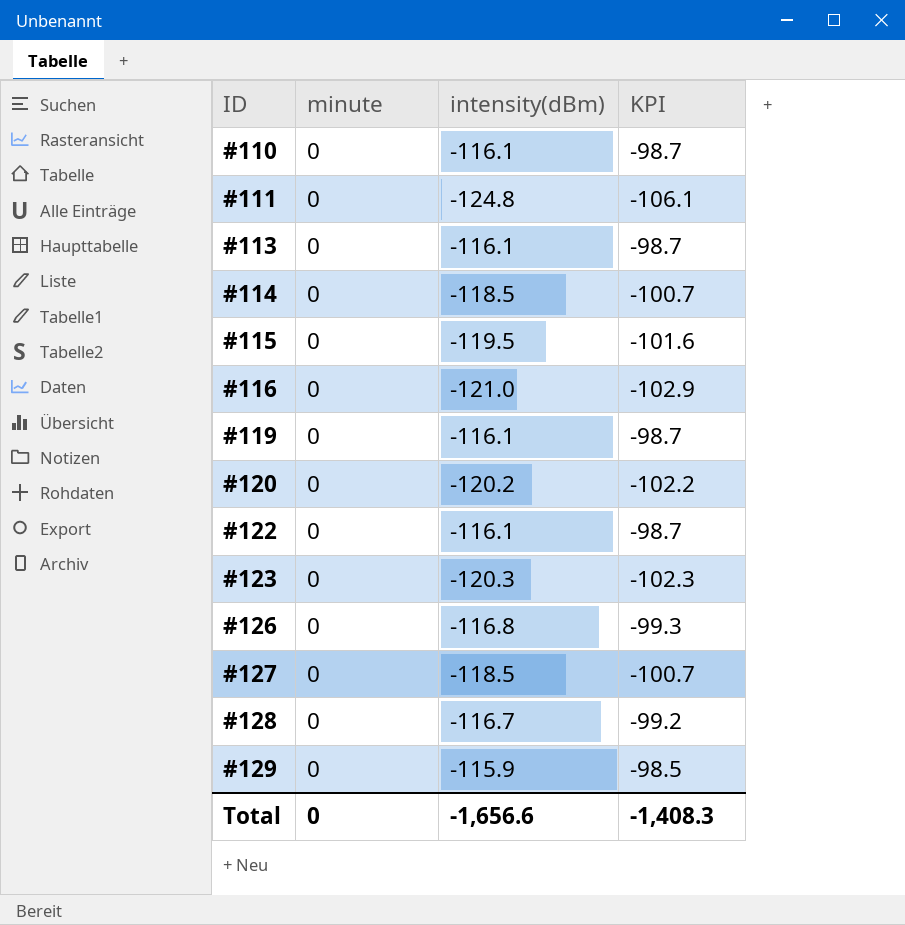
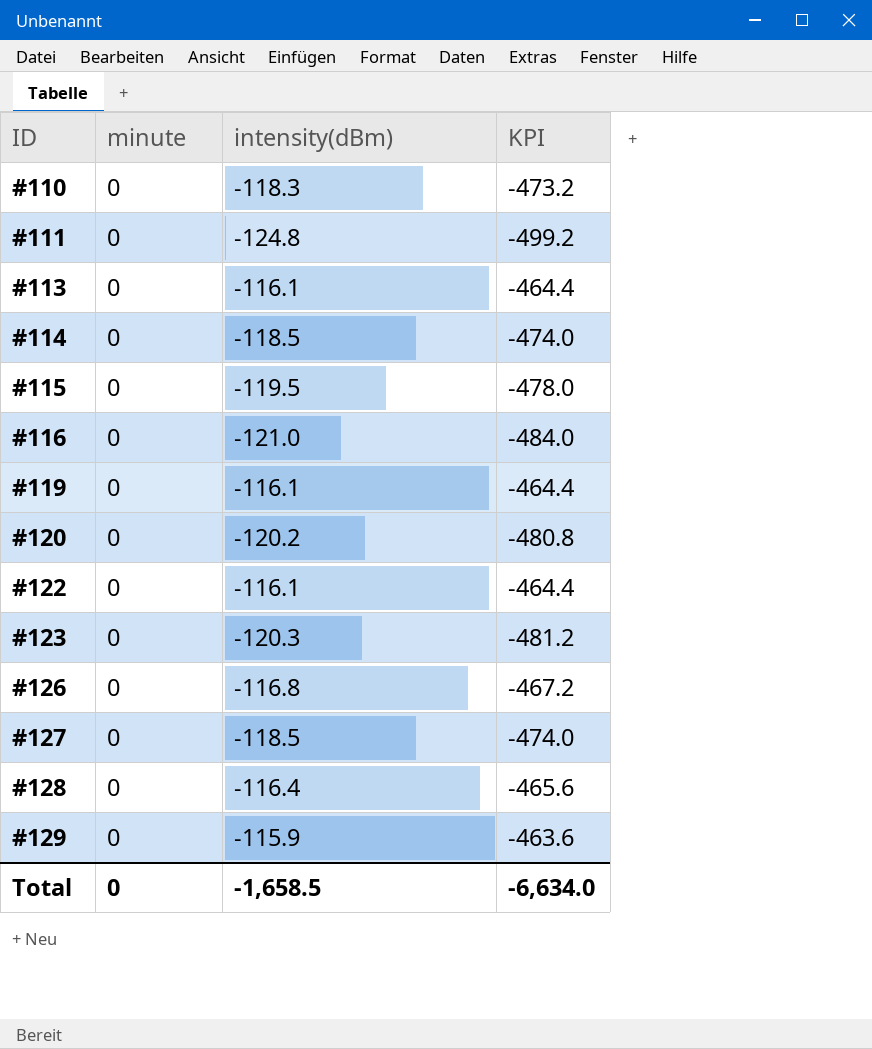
column KPI | formula: [intensity(dBm)] * 0.85 -> [intensity(dBm)] * 4
#110 | intensity(dBm): -116.1 -> -118.3
#128 | intensity(dBm): -116.7 -> -116.4
Total | intensity(dBm): -1,656.6 -> -1,658.5
Total | KPI: -1,408.3 -> -6,634.0

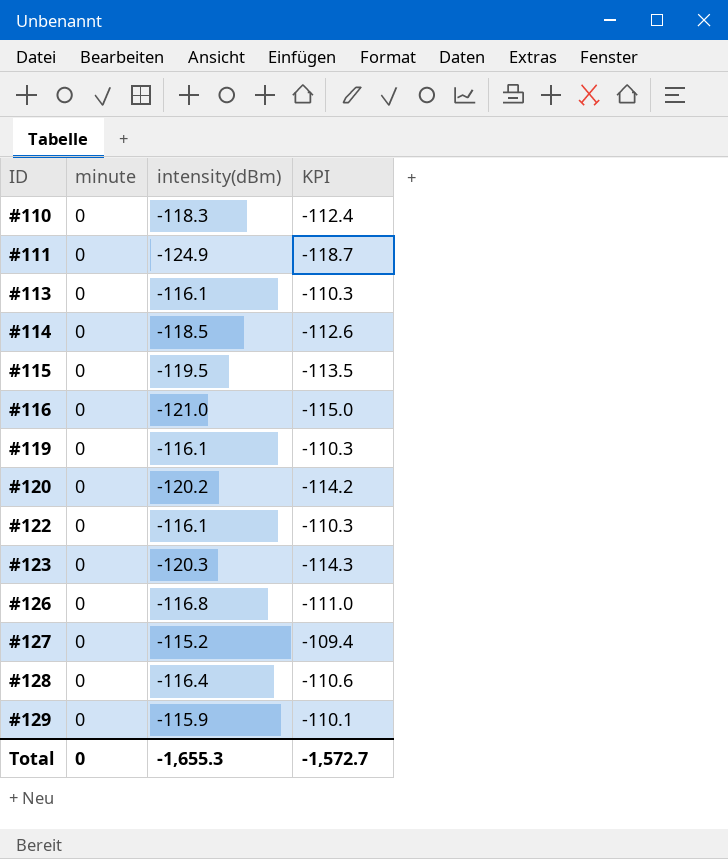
column KPI | formula: [intensity(dBm)] * 4 -> [intensity(dBm)] * 0.95
#111 | intensity(dBm): -124.8 -> -124.9
#127 | intensity(dBm): -118.5 -> -115.2
Total | intensity(dBm): -1,658.5 -> -1,655.3
Total | KPI: -6,634.0 -> -1,572.7

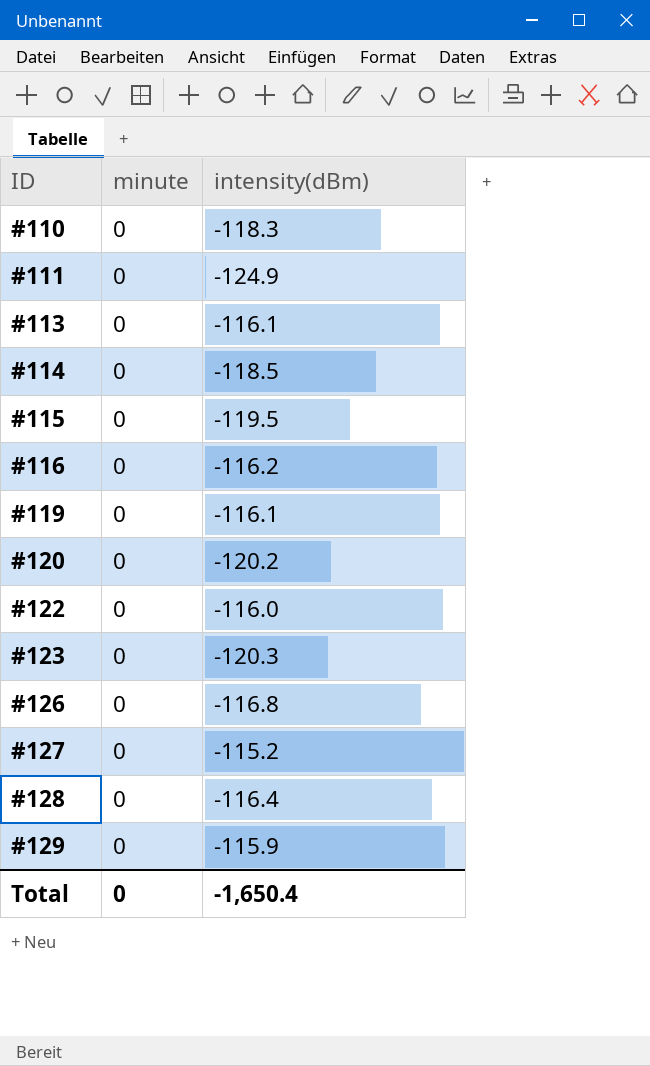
column KPI | formula: [intensity(dBm)] * 0.95 -> none
#116 | intensity(dBm): -121.0 -> -116.2
#122 | intensity(dBm): -116.1 -> -116.0
Total | intensity(dBm): -1,655.3 -> -1,650.4

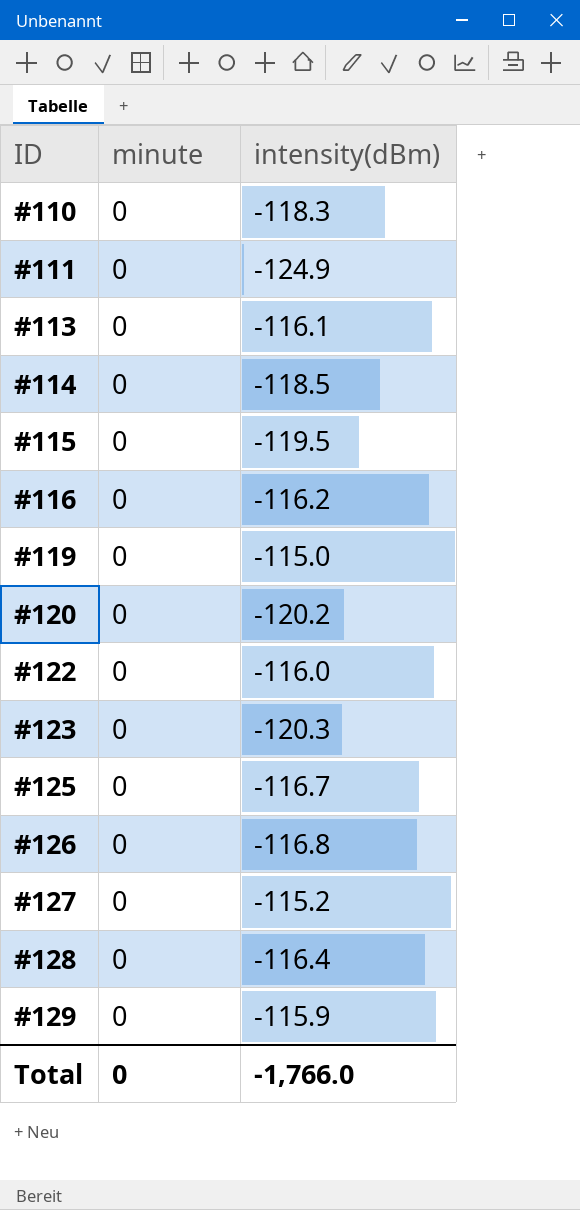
#119 | intensity(dBm): -116.1 -> -115.0
row #125: none -> 0 | -116.7
Total | intensity(dBm): -1,650.4 -> -1,766.0

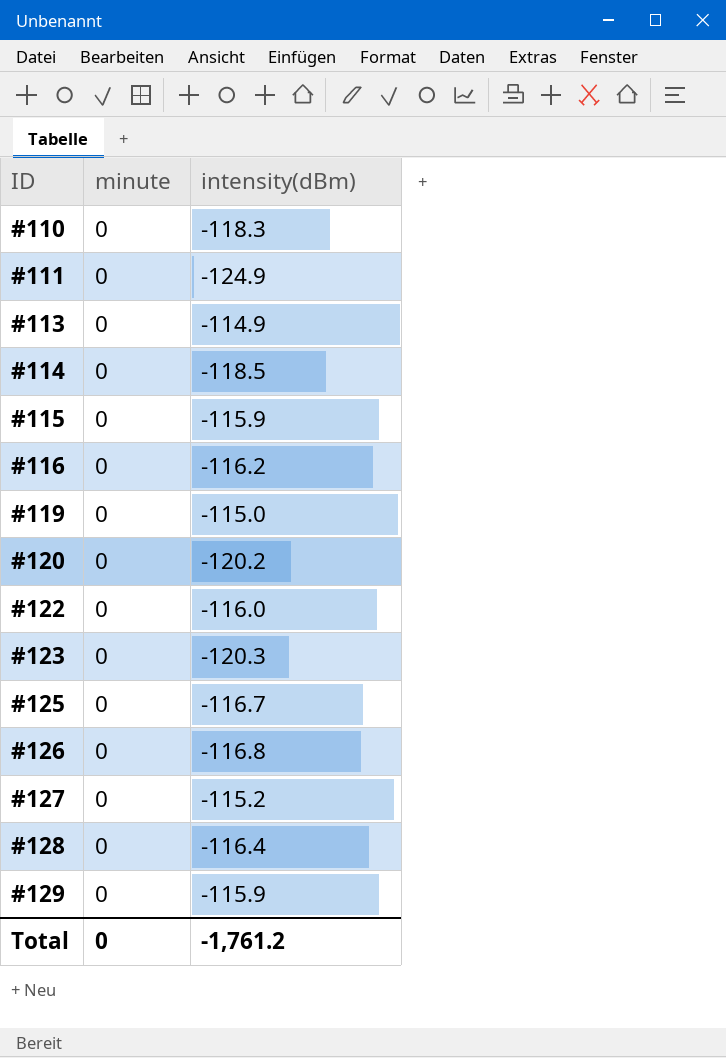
#113 | intensity(dBm): -116.1 -> -114.9
#115 | intensity(dBm): -119.5 -> -115.9
Total | intensity(dBm): -1,766.0 -> -1,761.2

